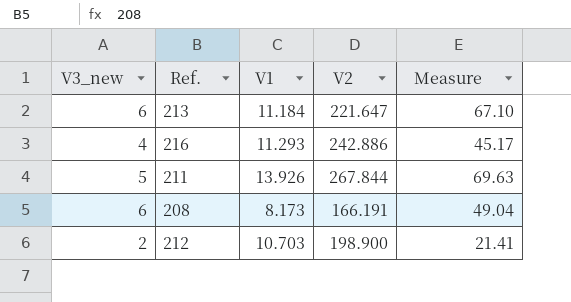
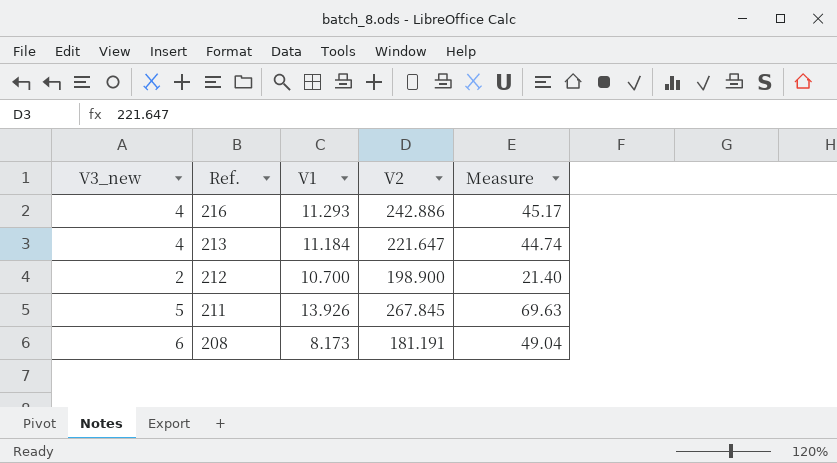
row order: none -> Ref. descending
213 | V3_new: 6 -> 4
213 | Measure: 67.10 -> 44.74
212 | V1: 10.703 -> 10.700
212 | Measure: 21.41 -> 21.40
211 | V2: 267.844 -> 267.845
208 | V2: 166.191 -> 181.191

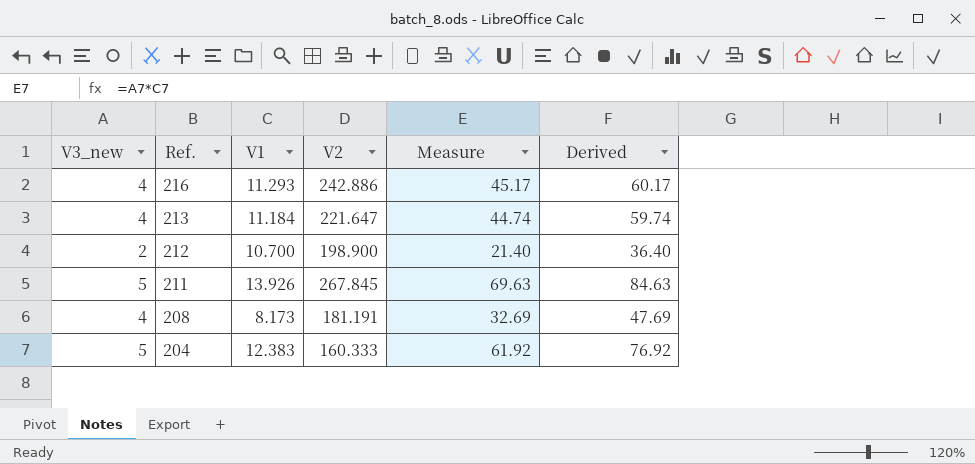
column Derived | formula: none -> [Measure] + 15
208 | V3_new: 6 -> 4
208 | Measure: 49.04 -> 32.69
row 204: none -> 5 | 12.383 | 160.333 | 61.92 | 76.92

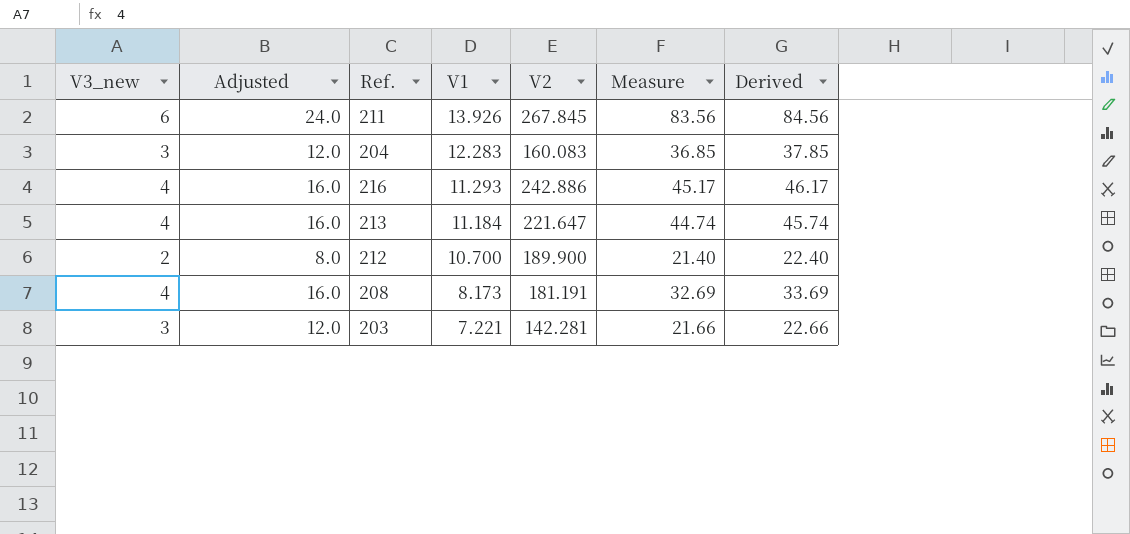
row order: Ref. descending -> V1 descending
column Adjusted | formula: none -> [V3_new] * 4
column Derived | formula: [Measure] + 15 -> [Measure] + 1
211 | V3_new: 5 -> 6
211 | Measure: 69.63 -> 83.56
204 | V3_new: 5 -> 3
204 | V1: 12.383 -> 12.283
204 | V2: 160.333 -> 160.083
204 | Measure: 61.92 -> 36.85
212 | V2: 198.900 -> 189.900
row 203: none -> 3 | 12.0 | 7.221 | 142.281 | 21.66 | 22.66

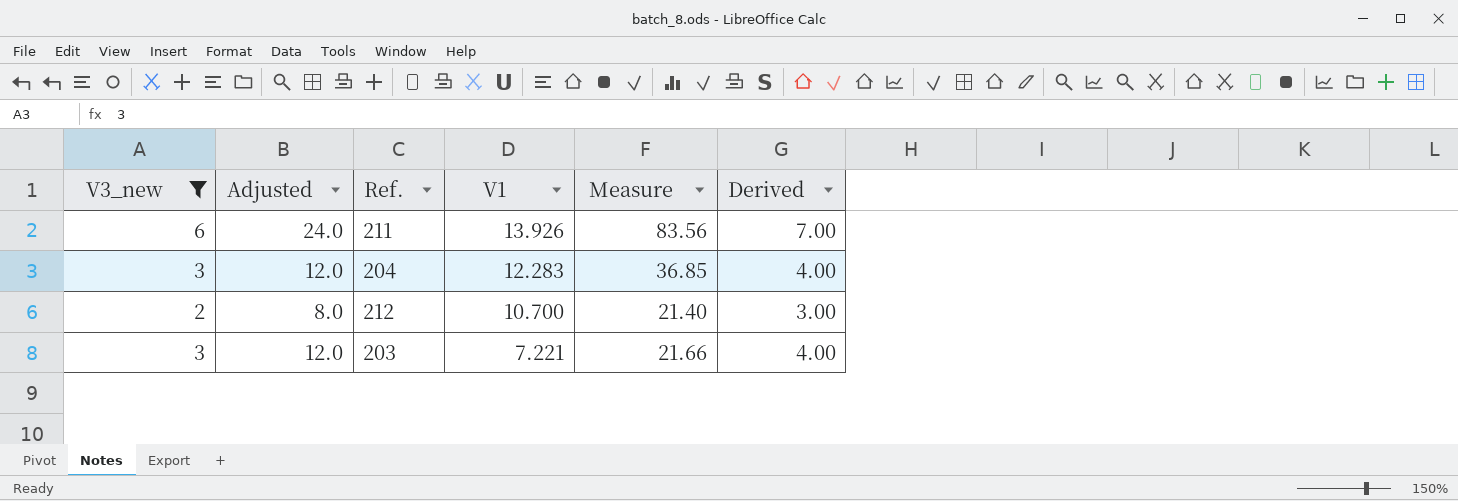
filter: none -> V3_new != 4
column V2 | position: 5 -> none
column Derived | formula: [Measure] + 1 -> [V3_new] + 1

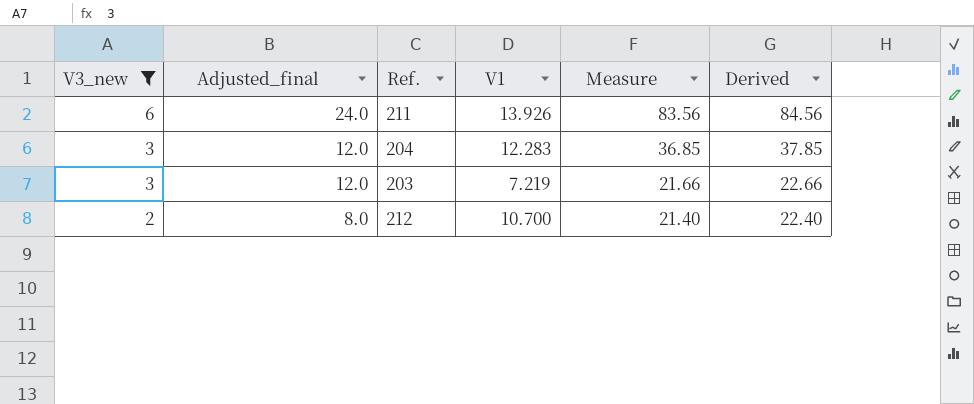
row order: V1 descending -> V3_new descending
column name: Adjusted -> Adjusted_final
column Derived | formula: [V3_new] + 1 -> [Measure] + 1
203 | V1: 7.221 -> 7.219

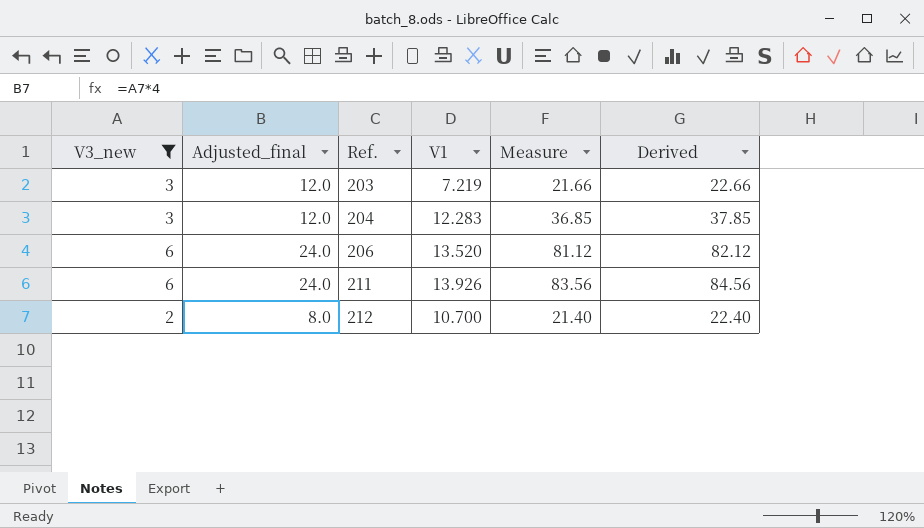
row order: V3_new descending -> Ref. ascending
row 206: none -> 6 | 24.0 | 13.520 | 81.12 | 82.12

